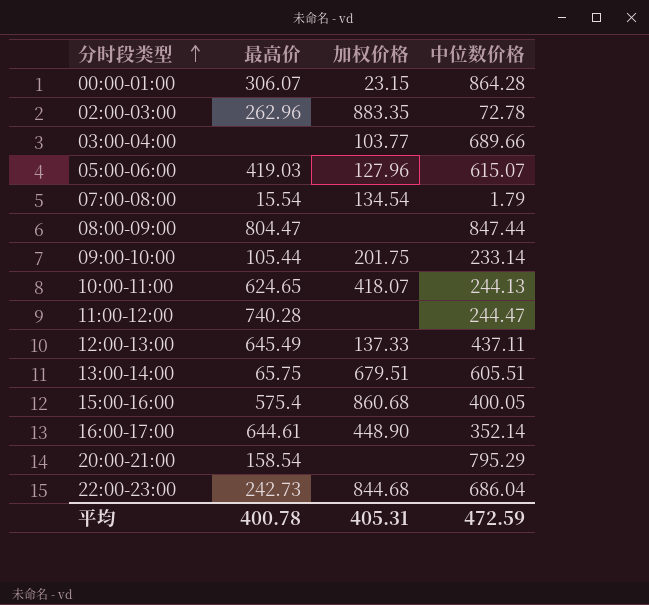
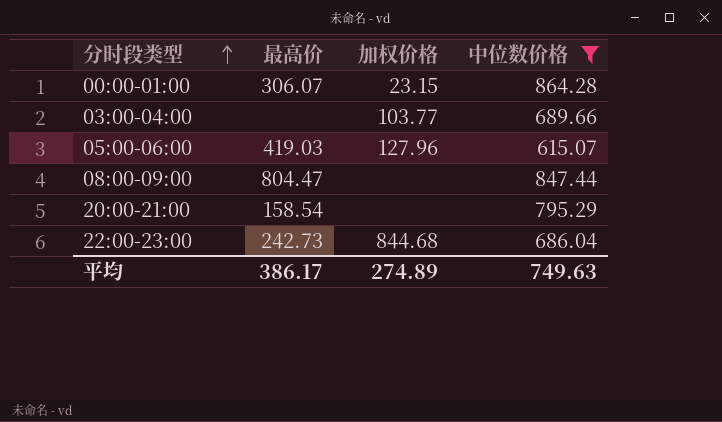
filter: none -> 中位数价格 >= 615.07
平均 | 最高价: 400.78 -> 386.17
平均 | 加权价格: 405.31 -> 274.89
平均 | 中位数价格: 472.59 -> 749.63

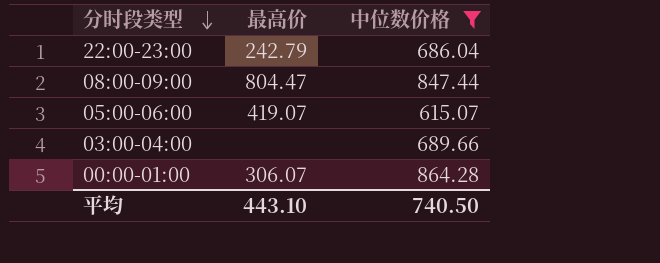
row order: 分时段类型 ascending -> 分时段类型 descending
column 加权价格 | position: 3 -> none
row 20:00-21:00: 158.54 | none | 795.29 -> none
22:00-23:00 | 最高价: 242.73 -> 242.79
05:00-06:00 | 最高价: 419.03 -> 419.07
平均 | 最高价: 386.17 -> 443.10
平均 | 中位数价格: 749.63 -> 740.50

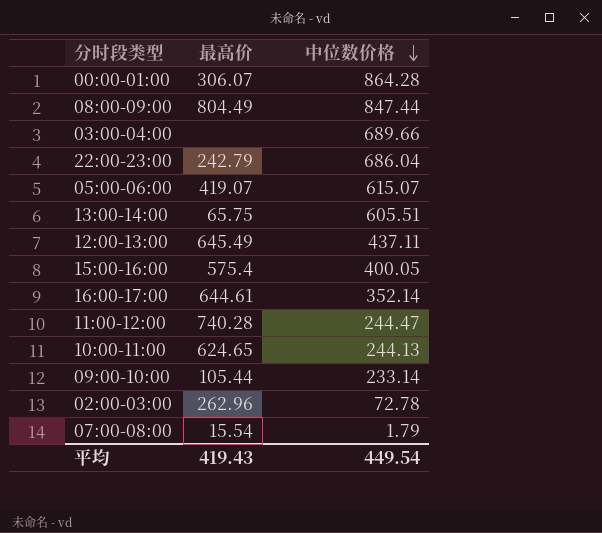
filter: 中位数价格 >= 615.07 -> none
row order: 分时段类型 descending -> 中位数价格 descending
08:00-09:00 | 最高价: 804.47 -> 804.49
平均 | 最高价: 443.10 -> 419.43
平均 | 中位数价格: 740.50 -> 449.54

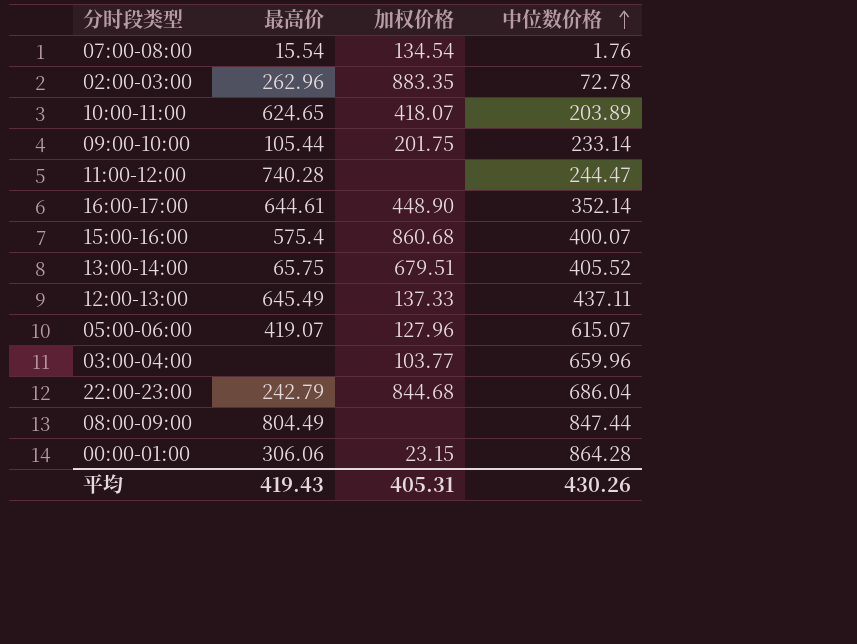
row order: 中位数价格 descending -> 中位数价格 ascending
column 加权价格 | position: none -> 3
07:00-08:00 | 中位数价格: 1.79 -> 1.76
10:00-11:00 | 中位数价格: 244.13 -> 203.89
15:00-16:00 | 中位数价格: 400.05 -> 400.07
13:00-14:00 | 中位数价格: 605.51 -> 405.52
03:00-04:00 | 中位数价格: 689.66 -> 659.96
00:00-01:00 | 最高价: 306.07 -> 306.06
平均 | 中位数价格: 449.54 -> 430.26

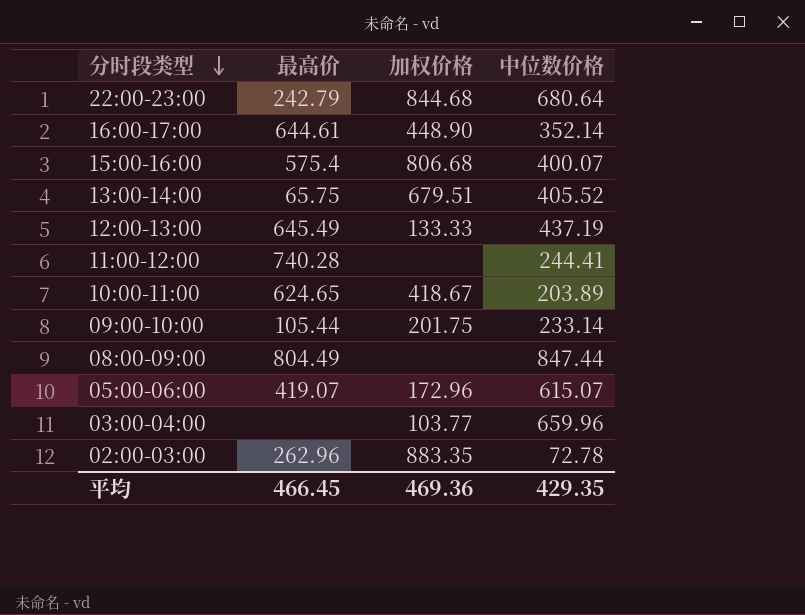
row order: 中位数价格 ascending -> 分时段类型 descending
row 07:00-08:00: 15.54 | 134.54 | 1.76 -> none
row 00:00-01:00: 306.06 | 23.15 | 864.28 -> none
22:00-23:00 | 中位数价格: 686.04 -> 680.64
15:00-16:00 | 加权价格: 860.68 -> 806.68
12:00-13:00 | 加权价格: 137.33 -> 133.33
12:00-13:00 | 中位数价格: 437.11 -> 437.19
11:00-12:00 | 中位数价格: 244.47 -> 244.41
10:00-11:00 | 加权价格: 418.07 -> 418.67
05:00-06:00 | 加权价格: 127.96 -> 172.96
平均 | 最高价: 419.43 -> 466.45
平均 | 加权价格: 405.31 -> 469.36
平均 | 中位数价格: 430.26 -> 429.35

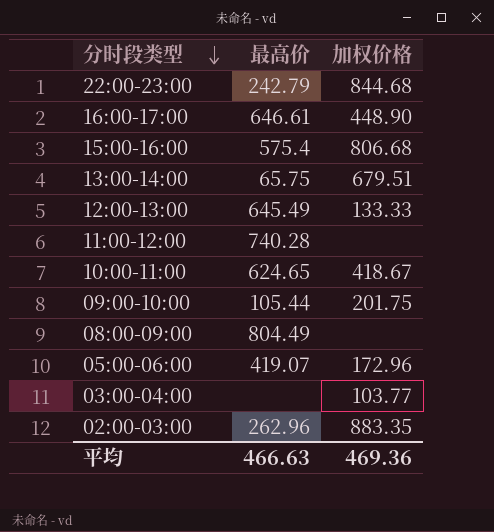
column 中位数价格 | position: 4 -> none
16:00-17:00 | 最高价: 644.61 -> 646.61
平均 | 最高价: 466.45 -> 466.63

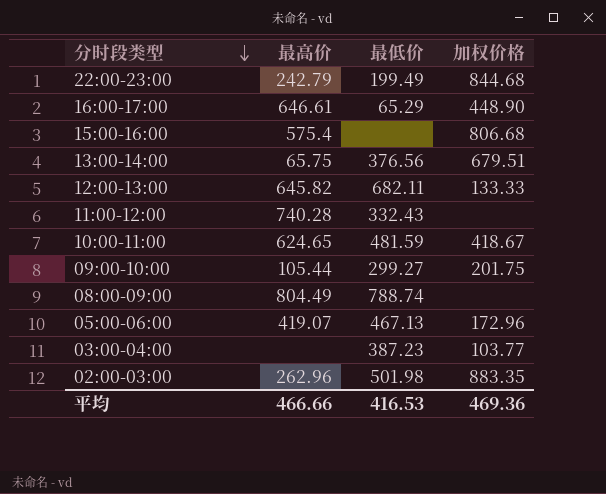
column 最低价 | position: none -> 3
12:00-13:00 | 最高价: 645.49 -> 645.82
平均 | 最高价: 466.63 -> 466.66

